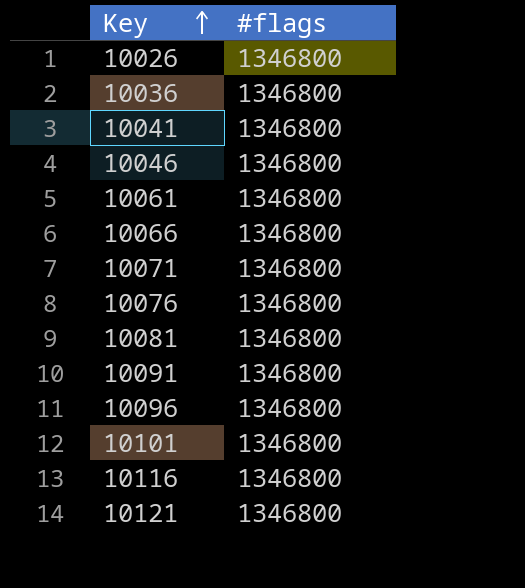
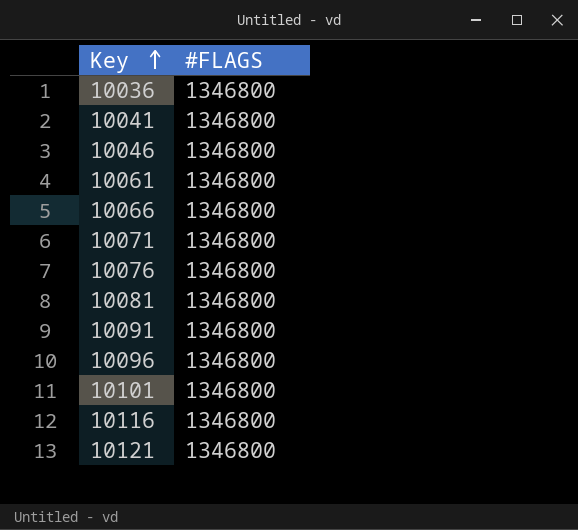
column name: #flags -> #FLAGS
row 10026: 1346800 -> none

